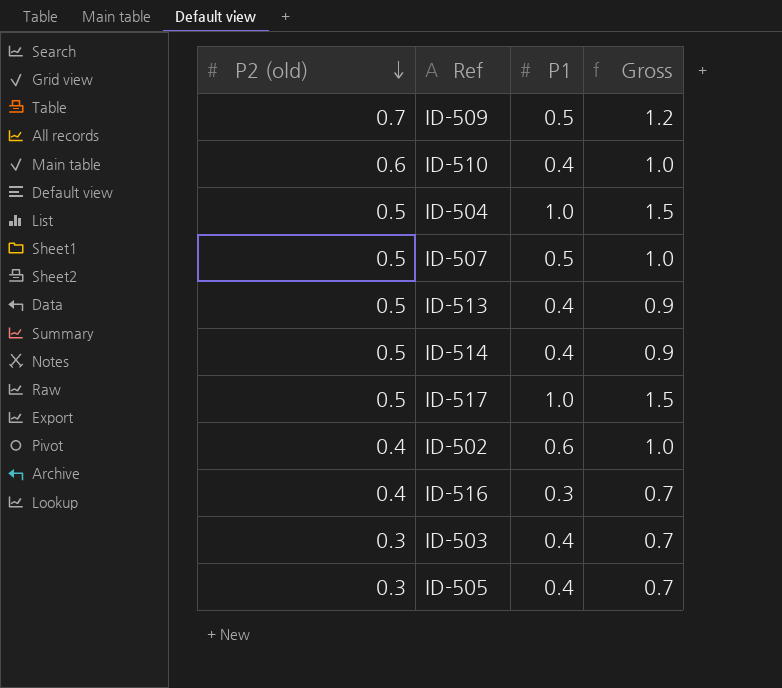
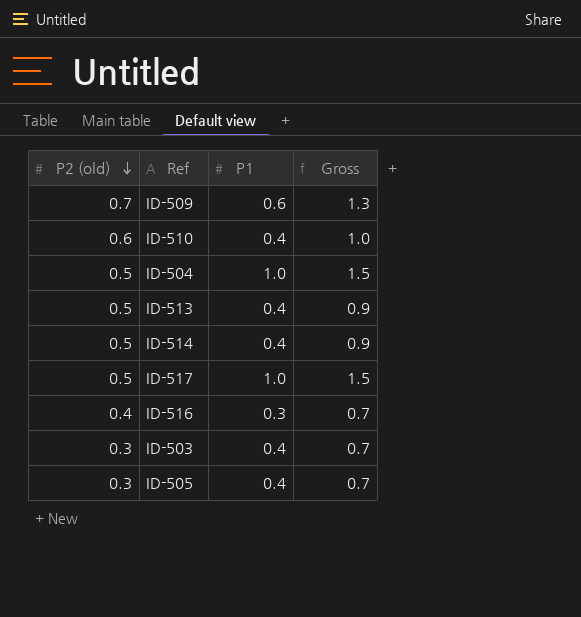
row ID-507: 0.5 | 0.5 | 1.0 -> none
row ID-502: 0.4 | 0.6 | 1.0 -> none
ID-509 | P1: 0.5 -> 0.6
ID-509 | Gross: 1.2 -> 1.3

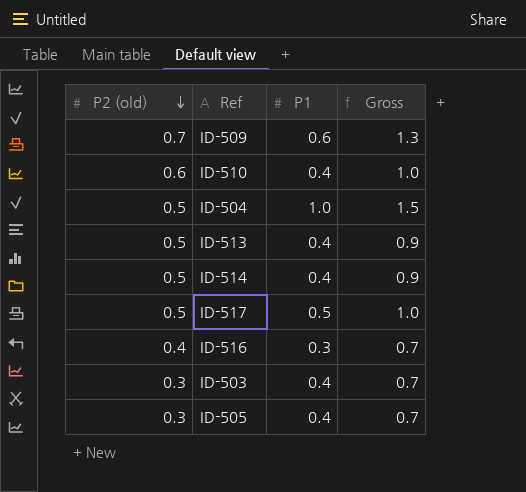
ID-517 | P1: 1.0 -> 0.5
ID-517 | Gross: 1.5 -> 1.0

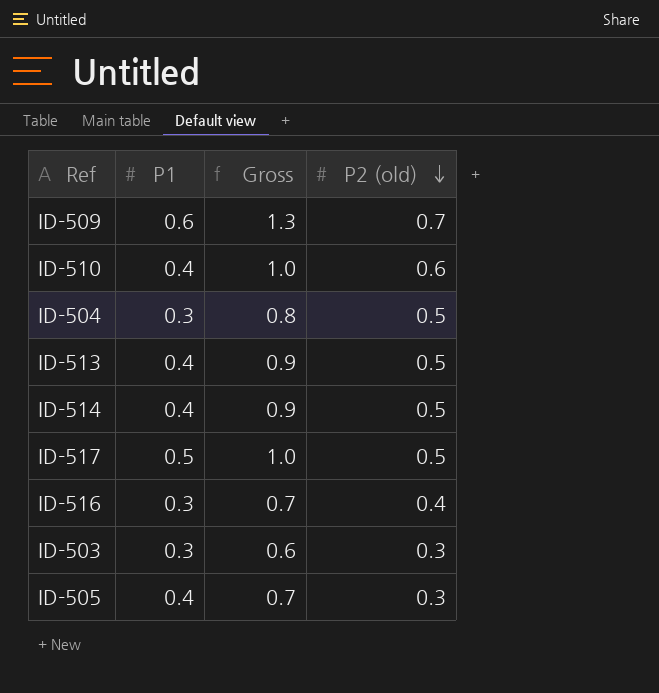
column P2 (old) | position: 1 -> 4
ID-504 | P1: 1.0 -> 0.3
ID-504 | Gross: 1.5 -> 0.8
ID-503 | P1: 0.4 -> 0.3
ID-503 | Gross: 0.7 -> 0.6

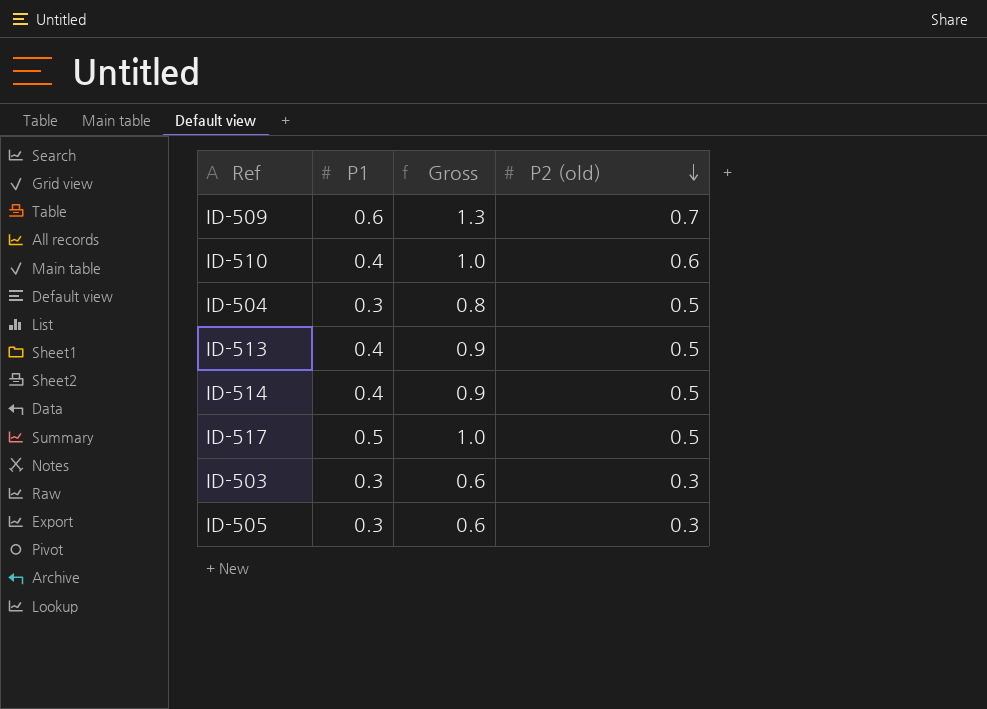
row ID-516: 0.3 | 0.7 | 0.4 -> none
ID-505 | P1: 0.4 -> 0.3
ID-505 | Gross: 0.7 -> 0.6

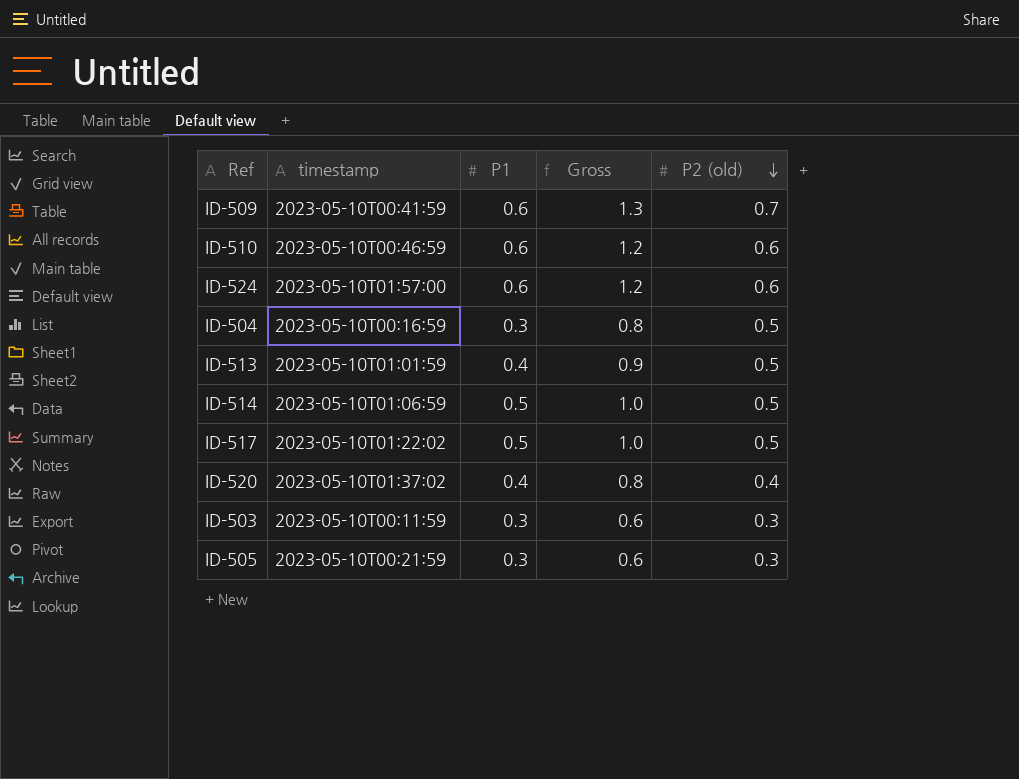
column timestamp | position: none -> 2
ID-510 | P1: 0.4 -> 0.6
ID-510 | Gross: 1.0 -> 1.2
row ID-524: none -> 2023-05-10T01:57:00 | 0.6 | 1.2 | 0.6
ID-514 | P1: 0.4 -> 0.5
ID-514 | Gross: 0.9 -> 1.0
row ID-520: none -> 2023-05-10T01:37:02 | 0.4 | 0.8 | 0.4

